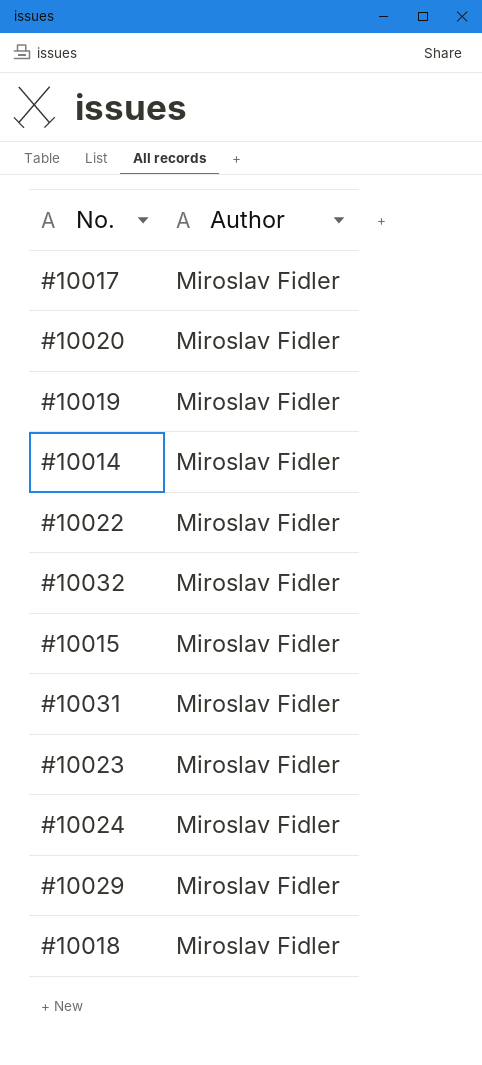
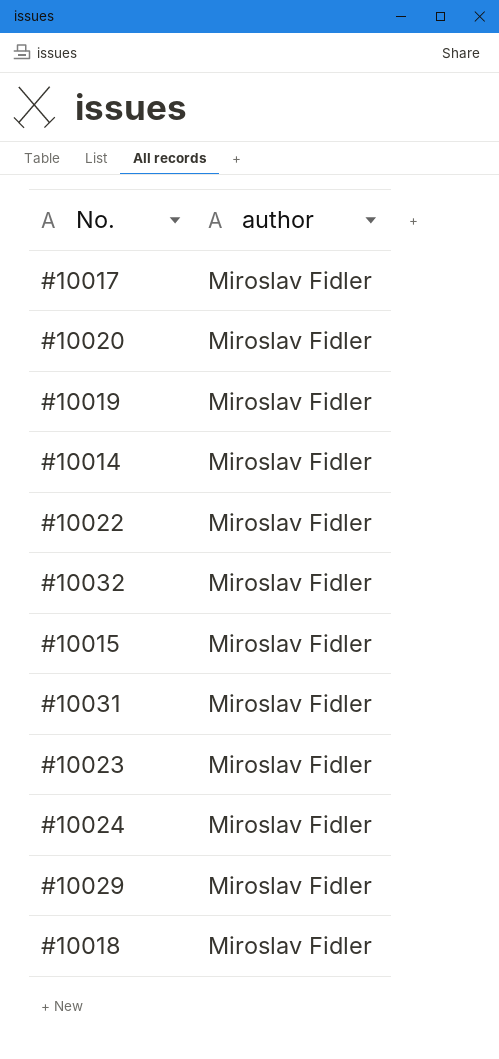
column name: Author -> author

